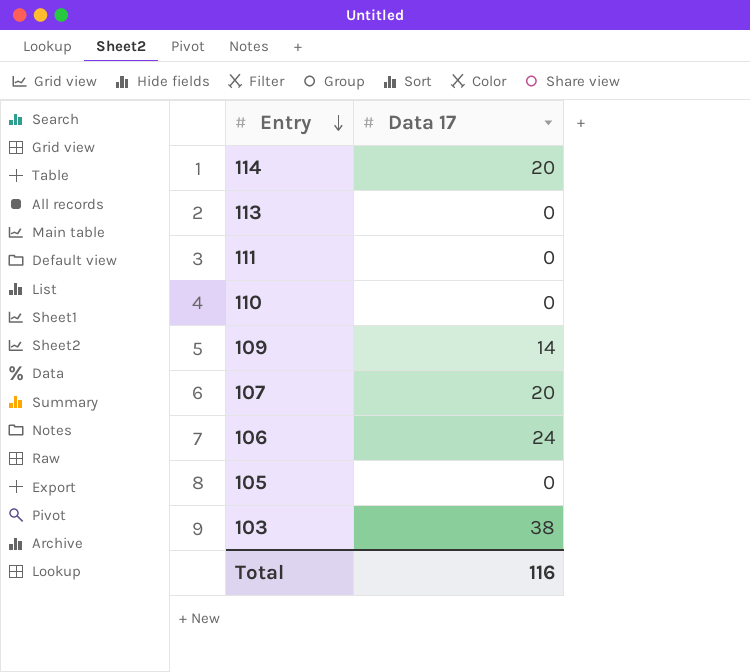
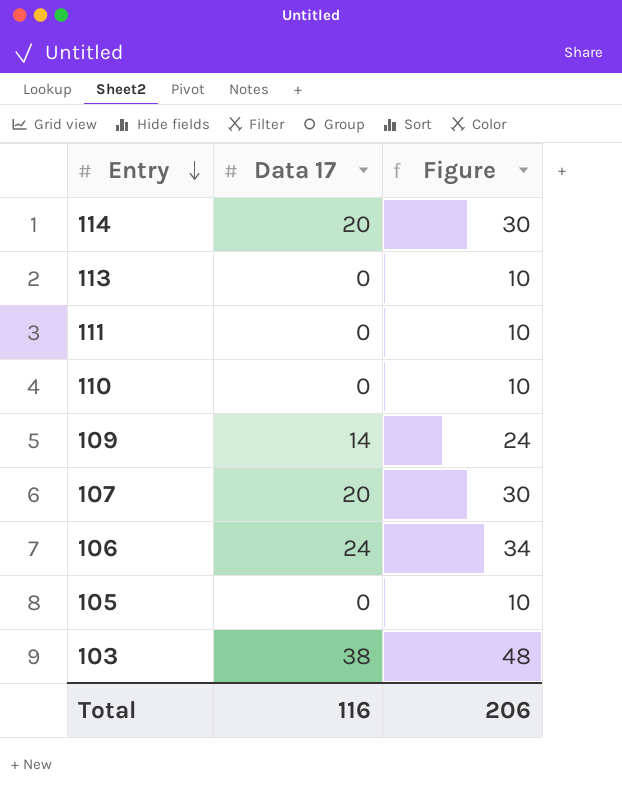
column Figure | formula: none -> [Data 17] + 10

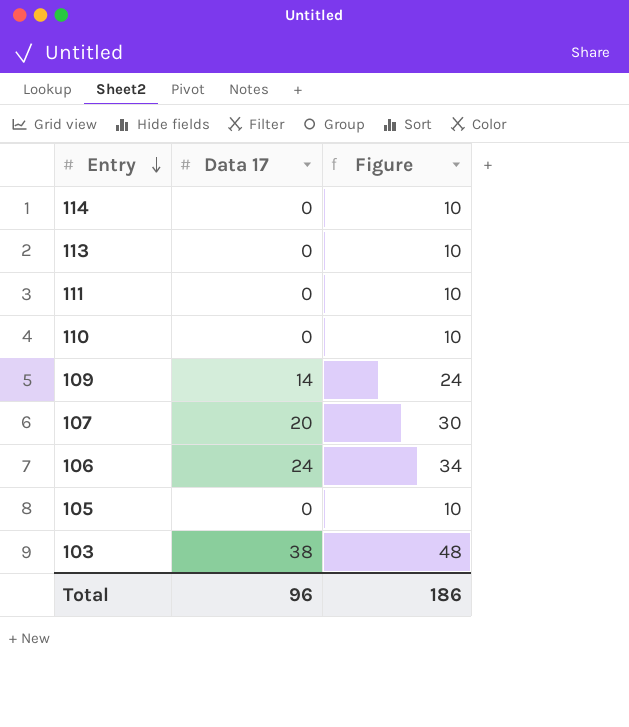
114 | Data 17: 20 -> 0
114 | Figure: 30 -> 10
Total | Data 17: 116 -> 96
Total | Figure: 206 -> 186

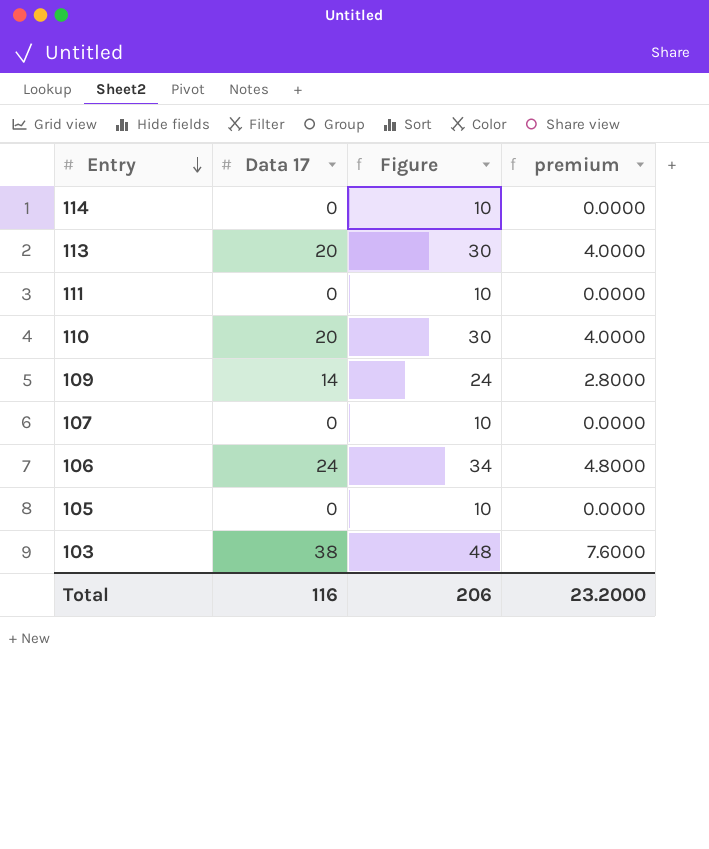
column premium | formula: none -> [Data 17] * 0.2
113 | Data 17: 0 -> 20
113 | Figure: 10 -> 30
110 | Data 17: 0 -> 20
110 | Figure: 10 -> 30
107 | Data 17: 20 -> 0
107 | Figure: 30 -> 10
Total | Data 17: 96 -> 116
Total | Figure: 186 -> 206

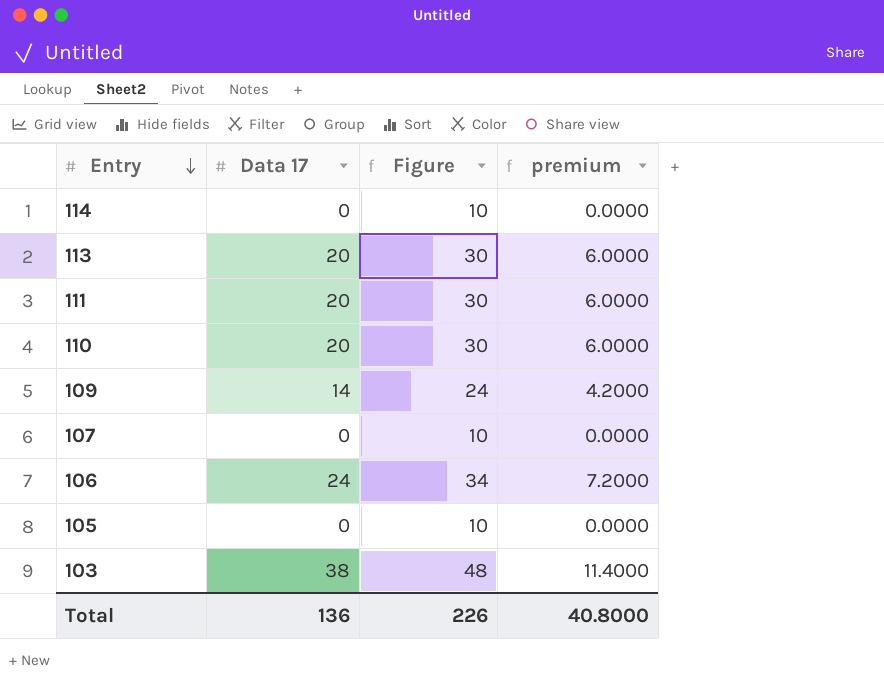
column premium | formula: [Data 17] * 0.2 -> [Data 17] * 0.3
111 | Data 17: 0 -> 20
111 | Figure: 10 -> 30
Total | Data 17: 116 -> 136
Total | Figure: 206 -> 226
Total | premium: 23.2000 -> 40.8000

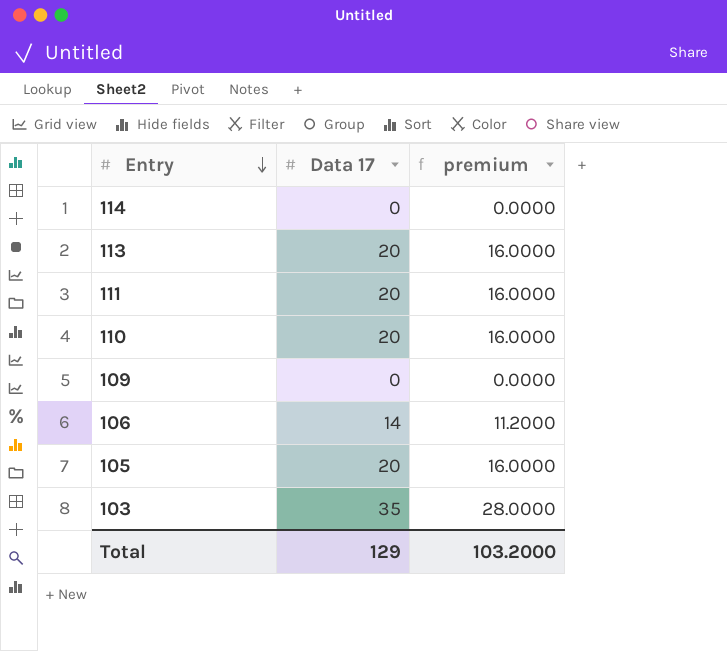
column Figure | formula: [Data 17] + 10 -> none
column premium | formula: [Data 17] * 0.3 -> [Data 17] * 0.8
row 107: 0 | 10 | 0.0000 -> none
109 | Data 17: 14 -> 0
106 | Data 17: 24 -> 14
105 | Data 17: 0 -> 20
103 | Data 17: 38 -> 35
Total | Data 17: 136 -> 129
Total | premium: 40.8000 -> 103.2000

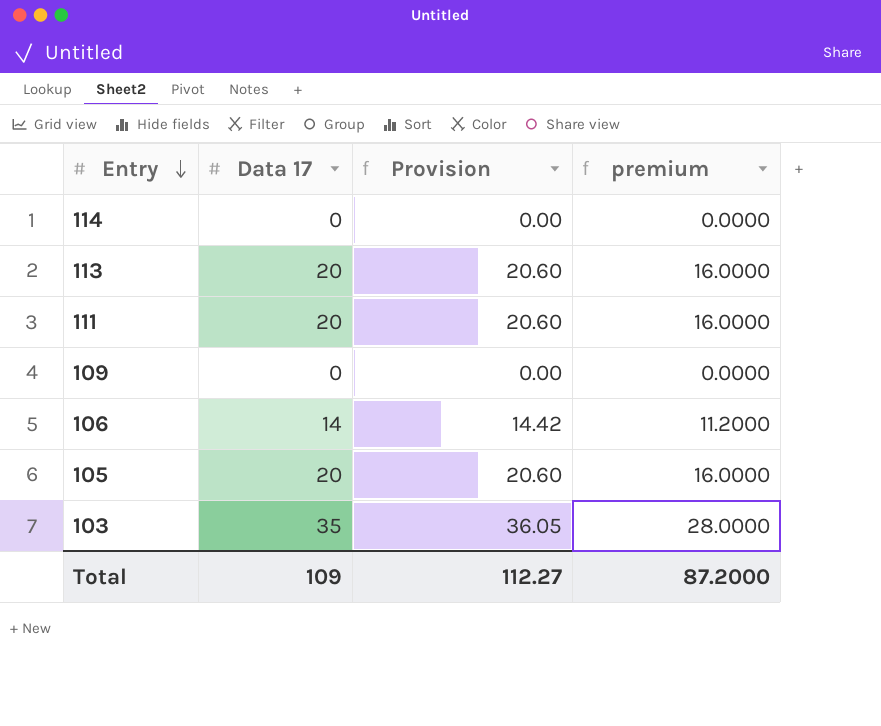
column Provision | formula: none -> [Data 17] * 1.03
row 110: 20 | 16.0000 -> none
Total | Data 17: 129 -> 109
Total | premium: 103.2000 -> 87.2000

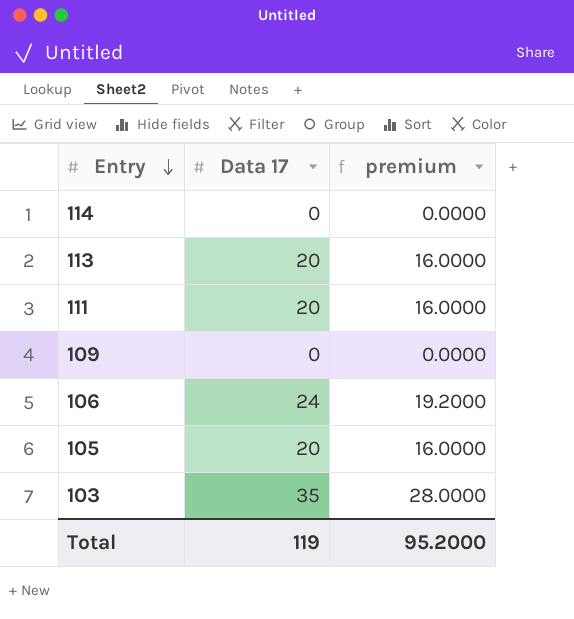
column Provision | formula: [Data 17] * 1.03 -> none
106 | Data 17: 14 -> 24
106 | premium: 11.2000 -> 19.2000
Total | Data 17: 109 -> 119
Total | premium: 87.2000 -> 95.2000

